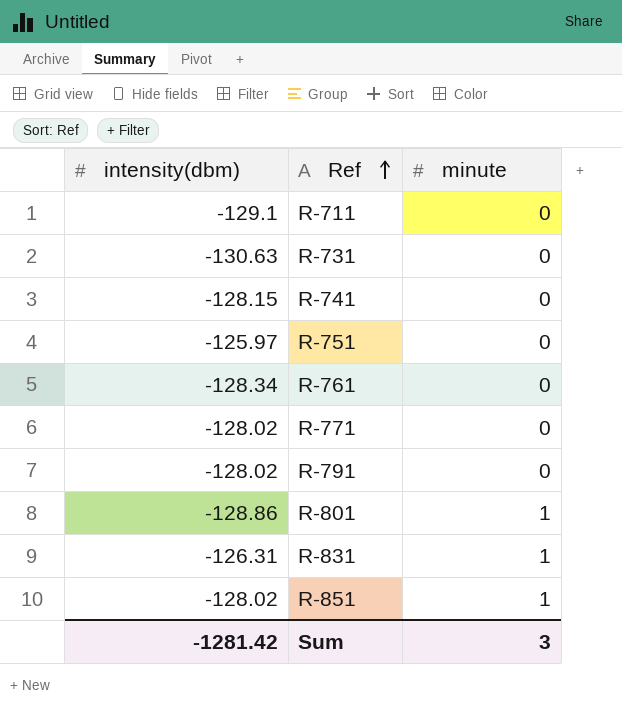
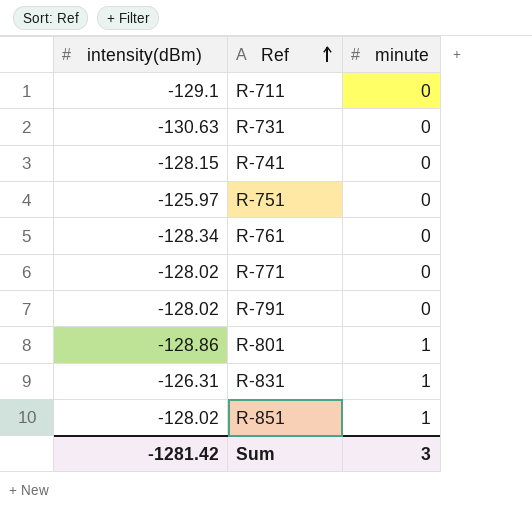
column name: intensity(dbm) -> intensity(dBm)

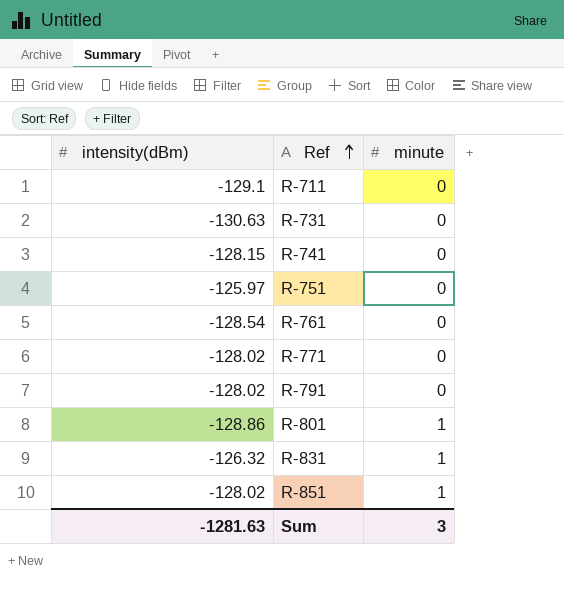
R-761 | intensity(dBm): -128.34 -> -128.54
R-831 | intensity(dBm): -126.31 -> -126.32
Sum | intensity(dBm): -1281.42 -> -1281.63

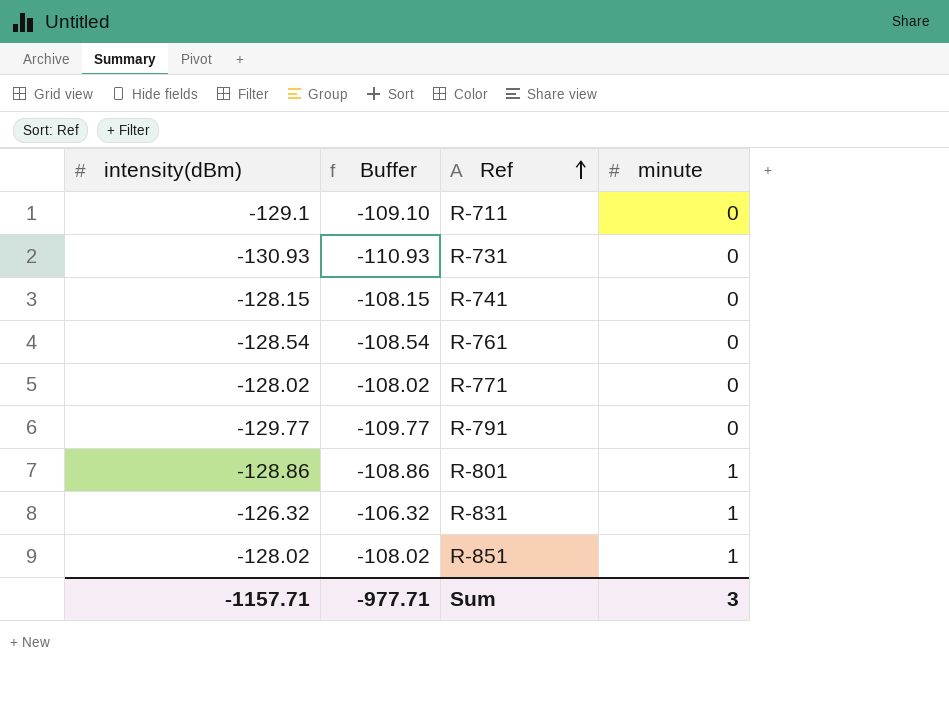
column Buffer | formula: none -> [intensity(dBm)] + 20
row R-751: -125.97 | 0 -> none
R-731 | intensity(dBm): -130.63 -> -130.93
R-791 | intensity(dBm): -128.02 -> -129.77
Sum | intensity(dBm): -1281.63 -> -1157.71

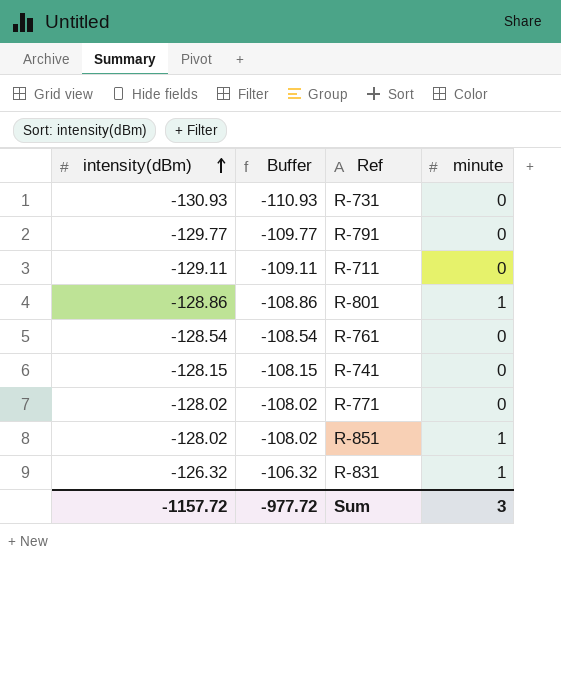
row order: Ref ascending -> intensity(dBm) ascending
R-711 | intensity(dBm): -129.1 -> -129.11
R-711 | Buffer: -109.10 -> -109.11
Sum | intensity(dBm): -1157.71 -> -1157.72
Sum | Buffer: -977.71 -> -977.72

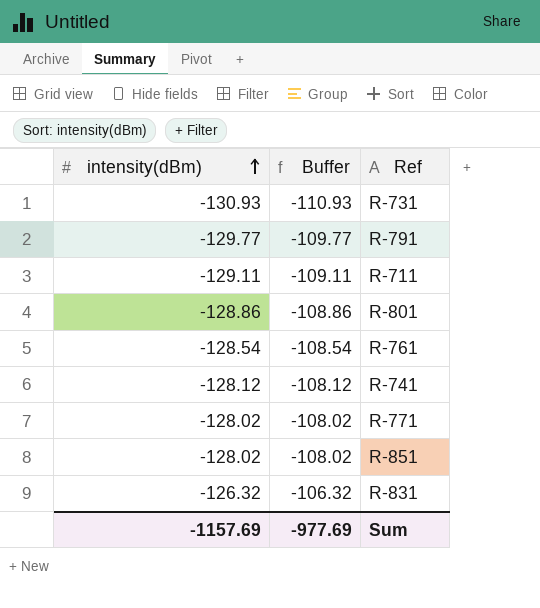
column minute | position: 4 -> none
R-741 | intensity(dBm): -128.15 -> -128.12
R-741 | Buffer: -108.15 -> -108.12
Sum | intensity(dBm): -1157.72 -> -1157.69
Sum | Buffer: -977.72 -> -977.69

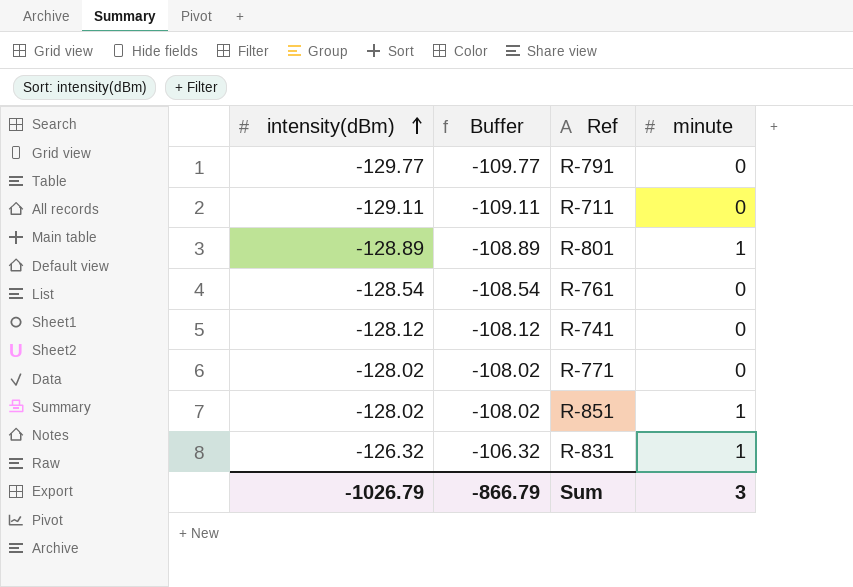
column minute | position: none -> 4
row R-731: -130.93 | -110.93 -> none
R-801 | intensity(dBm): -128.86 -> -128.89
R-801 | Buffer: -108.86 -> -108.89
Sum | intensity(dBm): -1157.69 -> -1026.79
Sum | Buffer: -977.69 -> -866.79

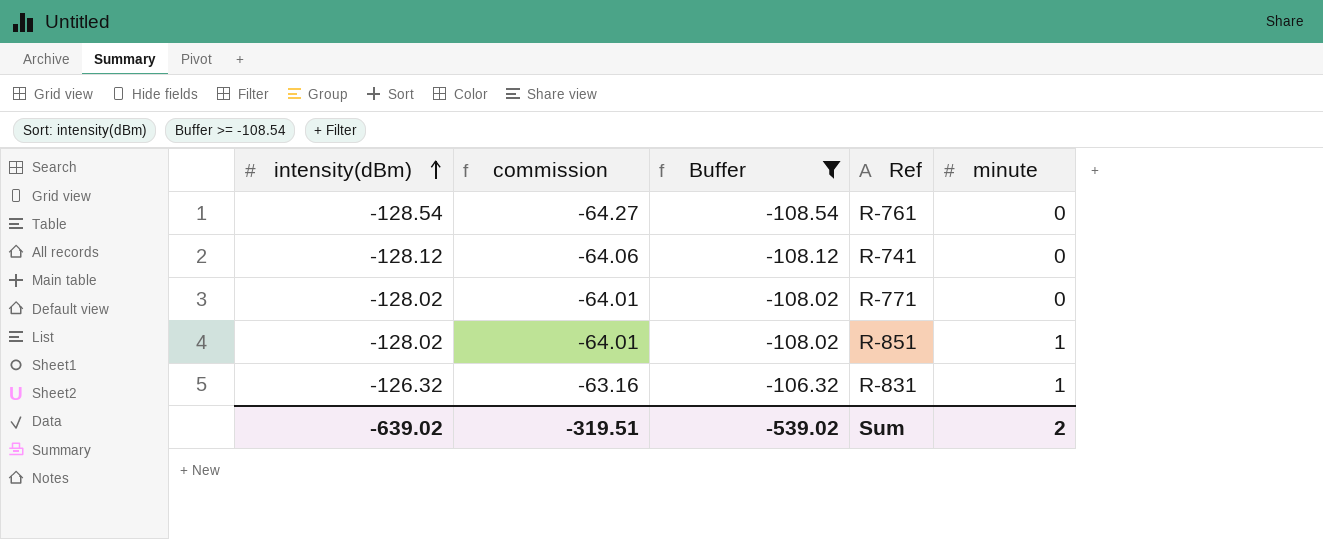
filter: none -> Buffer >= -108.54
column commission | formula: none -> [intensity(dBm)] * 0.5
Sum | intensity(dBm): -1026.79 -> -639.02
Sum | Buffer: -866.79 -> -539.02
Sum | minute: 3 -> 2

